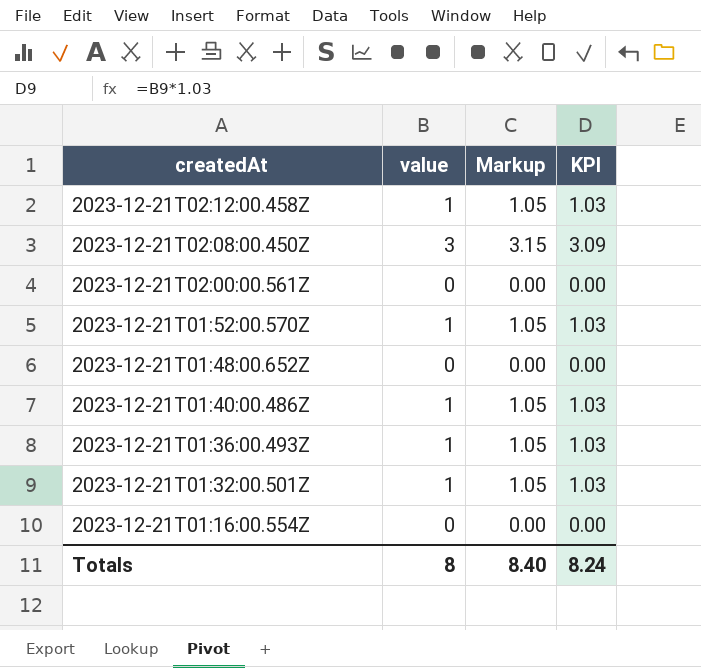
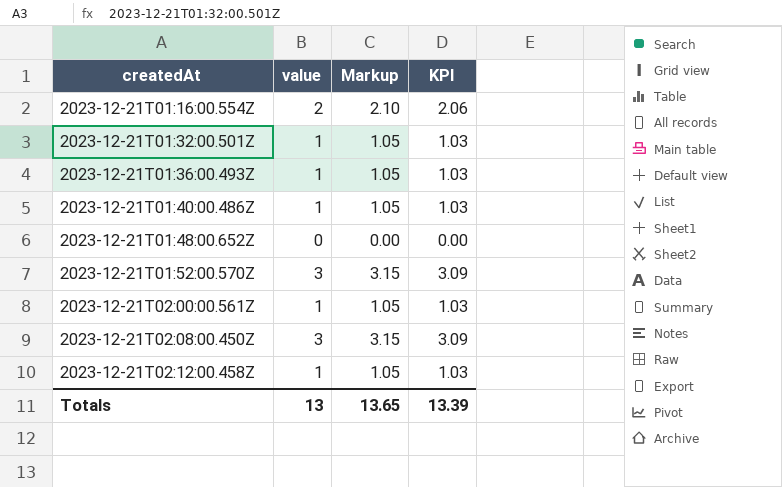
row order: createdAt descending -> createdAt ascending
2023-12-21T01:16:00.554Z | value: 0 -> 2
2023-12-21T01:16:00.554Z | Markup: 0.00 -> 2.10
2023-12-21T01:16:00.554Z | KPI: 0.00 -> 2.06
2023-12-21T01:52:00.570Z | value: 1 -> 3
2023-12-21T01:52:00.570Z | Markup: 1.05 -> 3.15
2023-12-21T01:52:00.570Z | KPI: 1.03 -> 3.09
2023-12-21T02:00:00.561Z | value: 0 -> 1
2023-12-21T02:00:00.561Z | Markup: 0.00 -> 1.05
2023-12-21T02:00:00.561Z | KPI: 0.00 -> 1.03
Totals | value: 8 -> 13
Totals | Markup: 8.40 -> 13.65
Totals | KPI: 8.24 -> 13.39

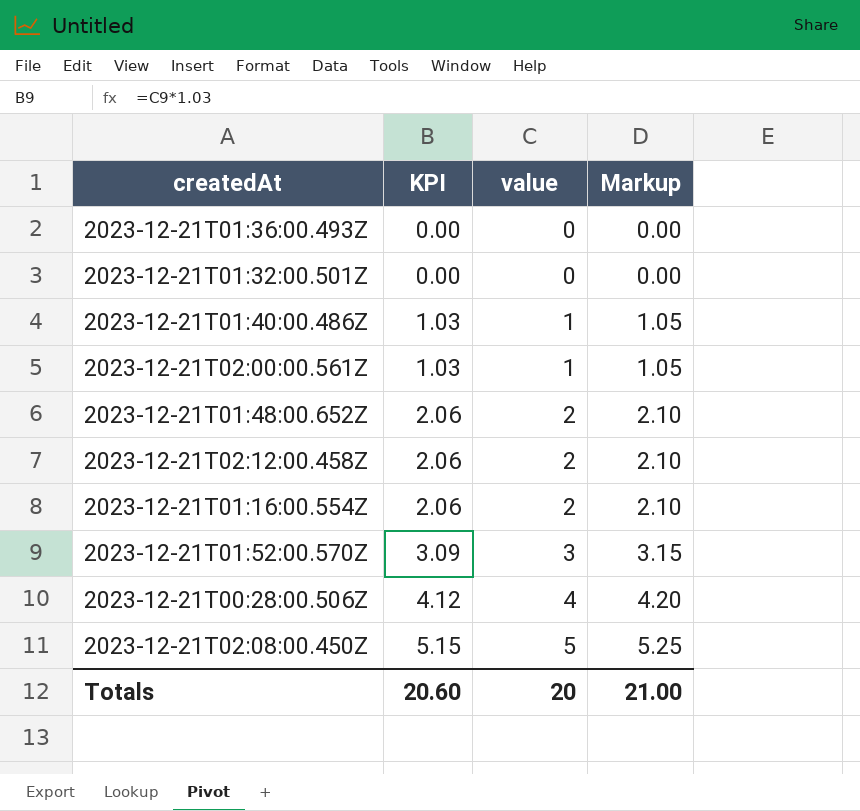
row order: createdAt ascending -> KPI ascending
column KPI | position: 4 -> 2
2023-12-21T01:36:00.493Z | KPI: 1.03 -> 0.00
2023-12-21T01:36:00.493Z | value: 1 -> 0
2023-12-21T01:36:00.493Z | Markup: 1.05 -> 0.00
2023-12-21T01:32:00.501Z | KPI: 1.03 -> 0.00
2023-12-21T01:32:00.501Z | value: 1 -> 0
2023-12-21T01:32:00.501Z | Markup: 1.05 -> 0.00
2023-12-21T01:48:00.652Z | KPI: 0.00 -> 2.06
2023-12-21T01:48:00.652Z | value: 0 -> 2
2023-12-21T01:48:00.652Z | Markup: 0.00 -> 2.10
2023-12-21T02:12:00.458Z | KPI: 1.03 -> 2.06
2023-12-21T02:12:00.458Z | value: 1 -> 2
2023-12-21T02:12:00.458Z | Markup: 1.05 -> 2.10
row 2023-12-21T00:28:00.506Z: none -> 4.12 | 4 | 4.20
2023-12-21T02:08:00.450Z | KPI: 3.09 -> 5.15
2023-12-21T02:08:00.450Z | value: 3 -> 5
2023-12-21T02:08:00.450Z | Markup: 3.15 -> 5.25
Totals | KPI: 13.39 -> 20.60
Totals | value: 13 -> 20
Totals | Markup: 13.65 -> 21.00

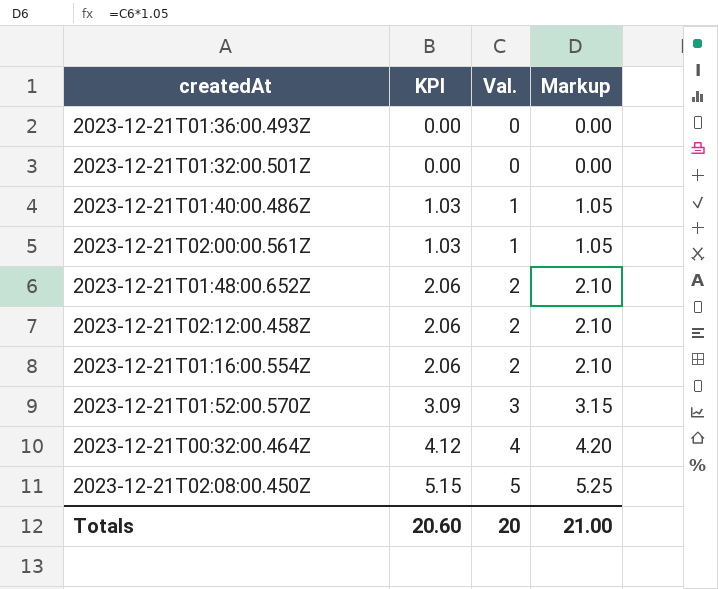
column name: value -> Val.
row 2023-12-21T00:28:00.506Z: 4.12 | 4 | 4.20 -> none
row 2023-12-21T00:32:00.464Z: none -> 4.12 | 4 | 4.20

